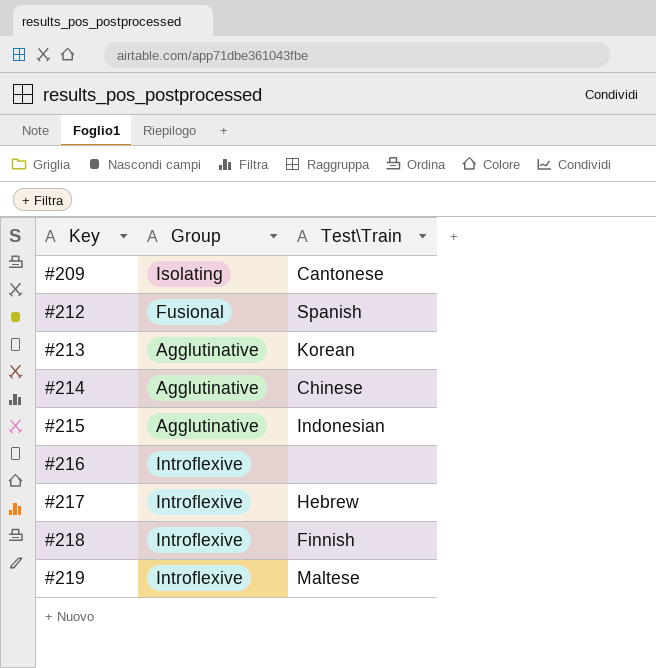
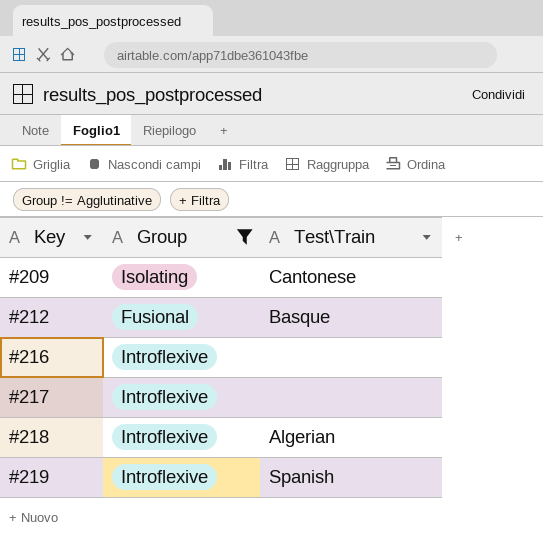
filter: none -> Group != Agglutinative
#212 | Test\Train: Spanish -> Basque
#217 | Test\Train: Hebrew -> none
#218 | Test\Train: Finnish -> Algerian
#219 | Test\Train: Maltese -> Spanish

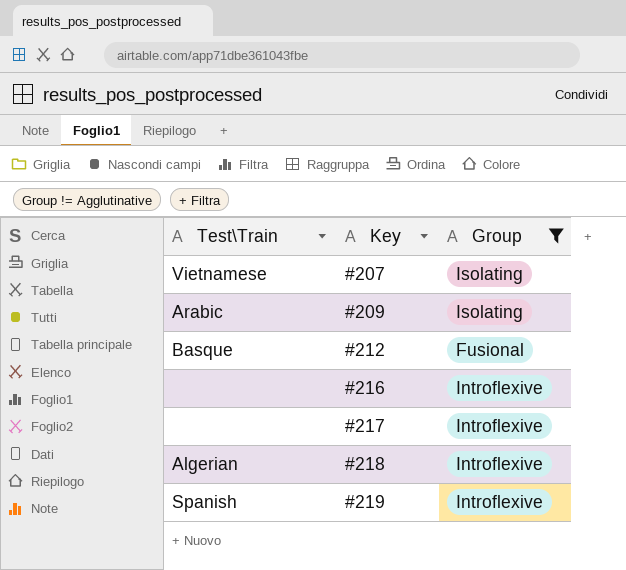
column Test\Train | position: 3 -> 1
row #207: none -> Vietnamese | Isolating
#209 | Test\Train: Cantonese -> Arabic

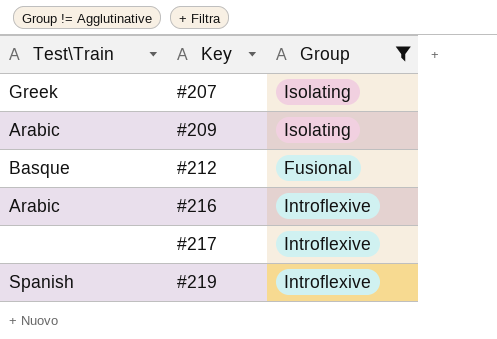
row #218: Algerian | Introflexive -> none
#207 | Test\Train: Vietnamese -> Greek
#216 | Test\Train: none -> Arabic

